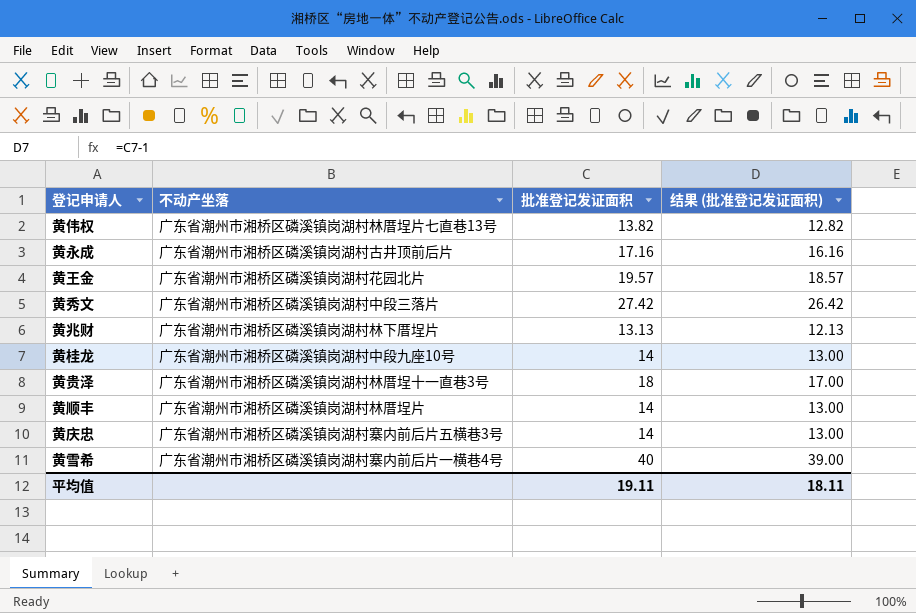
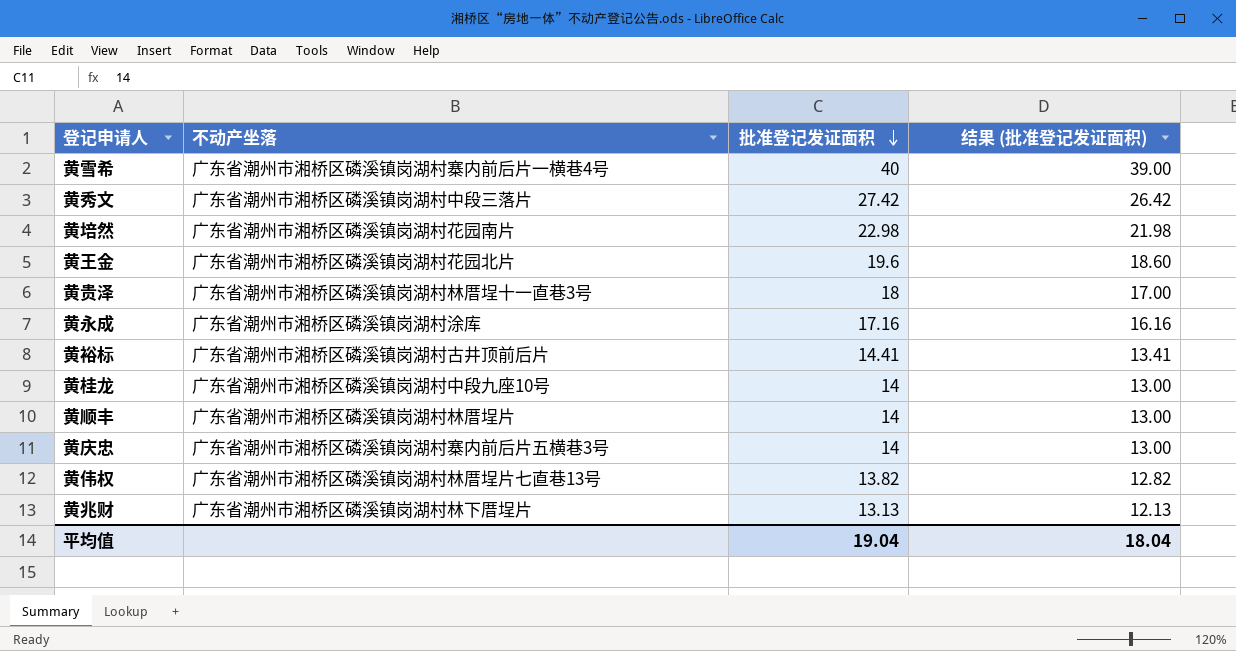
row order: none -> 批准登记发证面积 descending
row 黄培然: none -> 广东省潮州市湘桥区磷溪镇岗湖村花园南片 | 22.98 | 21.98
黄王金 | 批准登记发证面积: 19.57 -> 19.6
黄王金 | 结果 (批准登记发证面积): 18.57 -> 18.60
黄永成 | 不动产坐落: 广东省潮州市湘桥区磷溪镇岗湖村古井顶前后片 -> 广东省潮州市湘桥区磷溪镇岗湖村涂库
row 黄裕标: none -> 广东省潮州市湘桥区磷溪镇岗湖村古井顶前后片 | 14.41 | 13.41
平均值 | 批准登记发证面积: 19.11 -> 19.04
平均值 | 结果 (批准登记发证面积): 18.11 -> 18.04

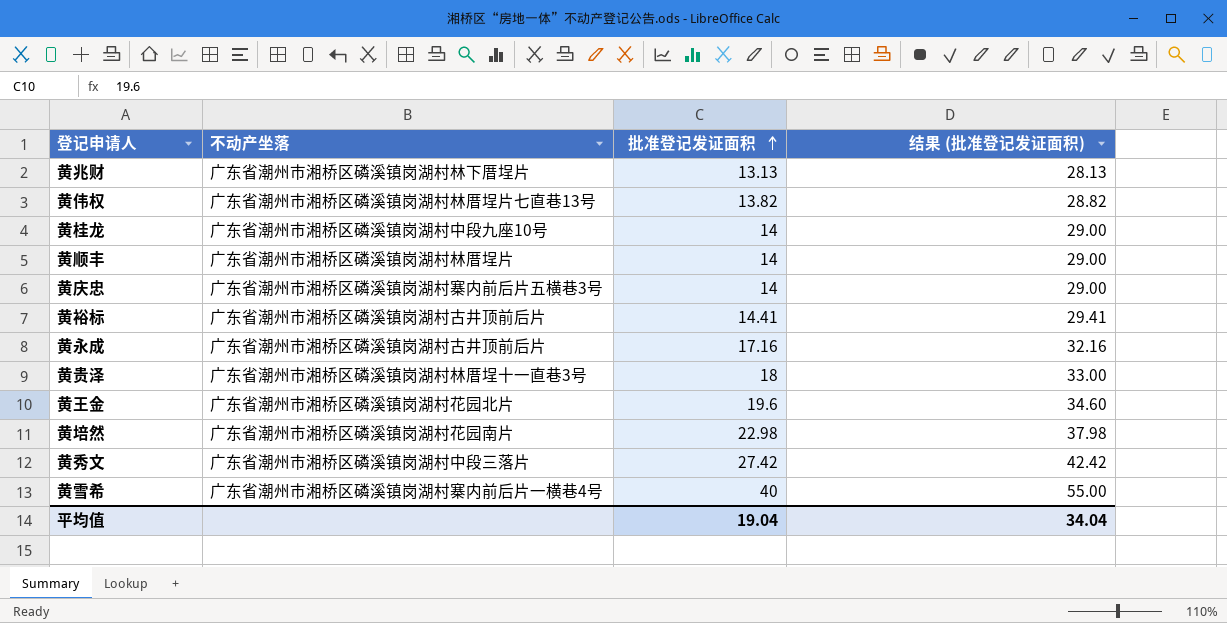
row order: 批准登记发证面积 descending -> 批准登记发证面积 ascending
column 结果 (批准登记发证面积) | formula: [批准登记发证面积] - 1 -> [批准登记发证面积] + 15
黄永成 | 不动产坐落: 广东省潮州市湘桥区磷溪镇岗湖村涂库 -> 广东省潮州市湘桥区磷溪镇岗湖村古井顶前后片
平均值 | 结果 (批准登记发证面积): 18.04 -> 34.04

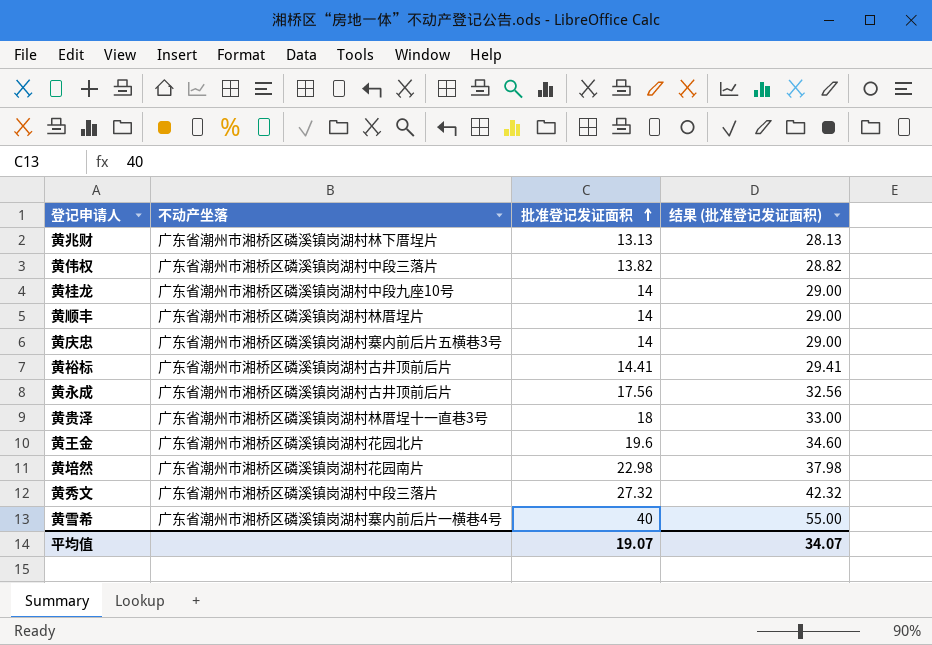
黄伟权 | 不动产坐落: 广东省潮州市湘桥区磷溪镇岗湖村林厝埕片七直巷13号 -> 广东省潮州市湘桥区磷溪镇岗湖村中段三落片
黄永成 | 批准登记发证面积: 17.16 -> 17.56
黄永成 | 结果 (批准登记发证面积): 32.16 -> 32.56
黄秀文 | 批准登记发证面积: 27.42 -> 27.32
黄秀文 | 结果 (批准登记发证面积): 42.42 -> 42.32
平均值 | 批准登记发证面积: 19.04 -> 19.07
平均值 | 结果 (批准登记发证面积): 34.04 -> 34.07

